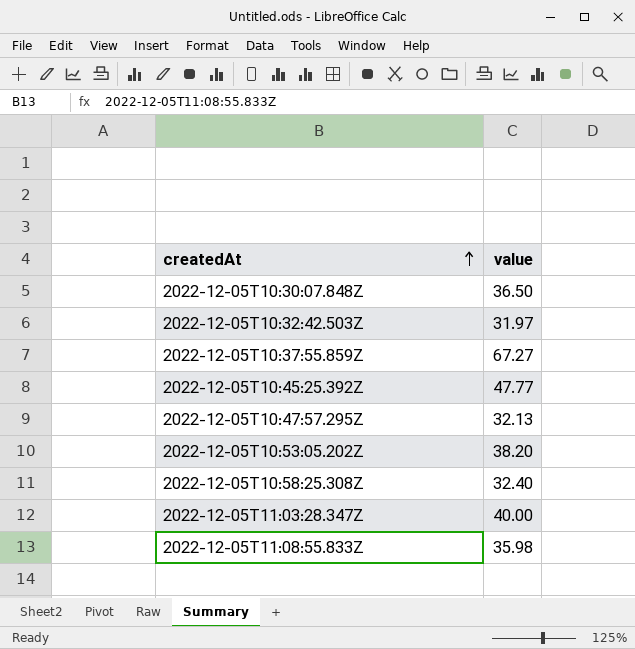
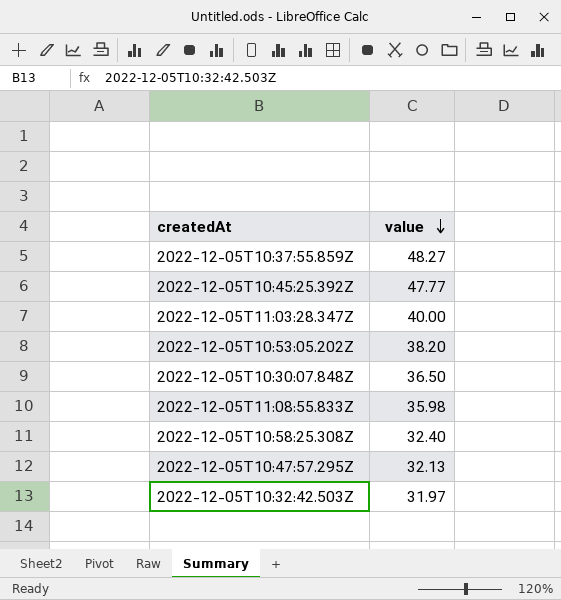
row order: createdAt ascending -> value descending
2022-12-05T10:37:55.859Z | value: 67.27 -> 48.27

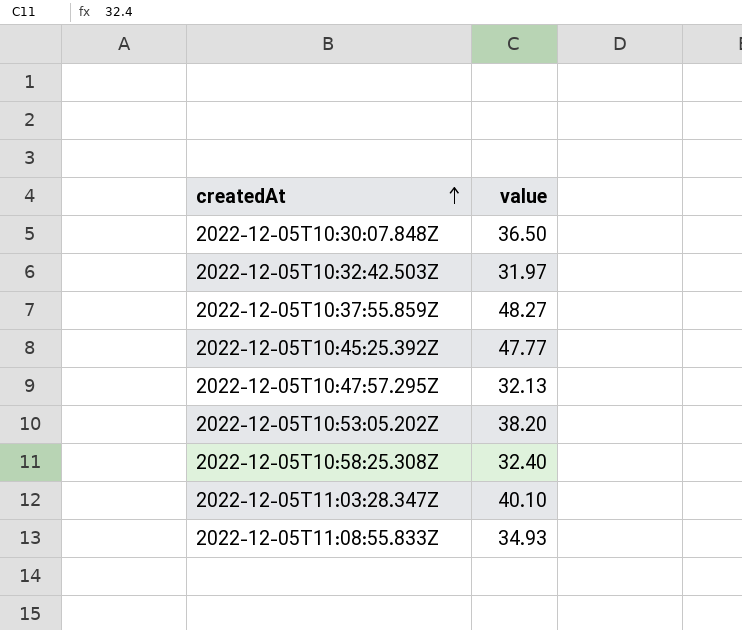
row order: value descending -> createdAt ascending
2022-12-05T11:03:28.347Z | value: 40.00 -> 40.10
2022-12-05T11:08:55.833Z | value: 35.98 -> 34.93

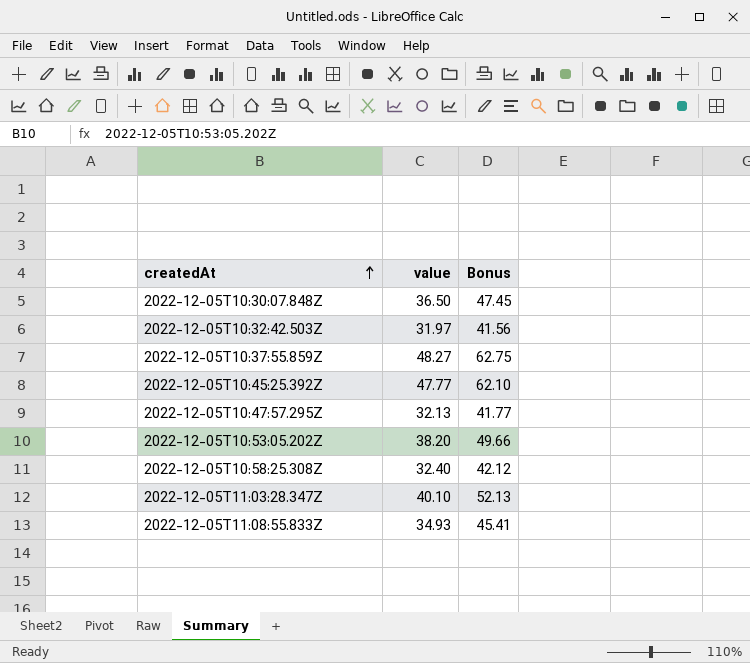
column Bonus | formula: none -> [value] * 1.3

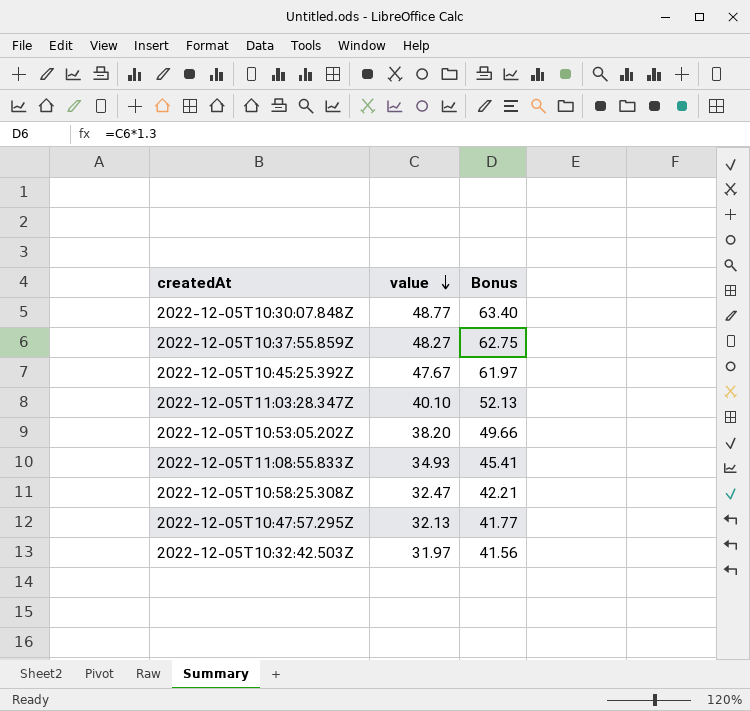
row order: createdAt ascending -> value descending
2022-12-05T10:30:07.848Z | value: 36.50 -> 48.77
2022-12-05T10:30:07.848Z | Bonus: 47.45 -> 63.40
2022-12-05T10:45:25.392Z | value: 47.77 -> 47.67
2022-12-05T10:45:25.392Z | Bonus: 62.10 -> 61.97
2022-12-05T10:58:25.308Z | value: 32.40 -> 32.47
2022-12-05T10:58:25.308Z | Bonus: 42.12 -> 42.21

